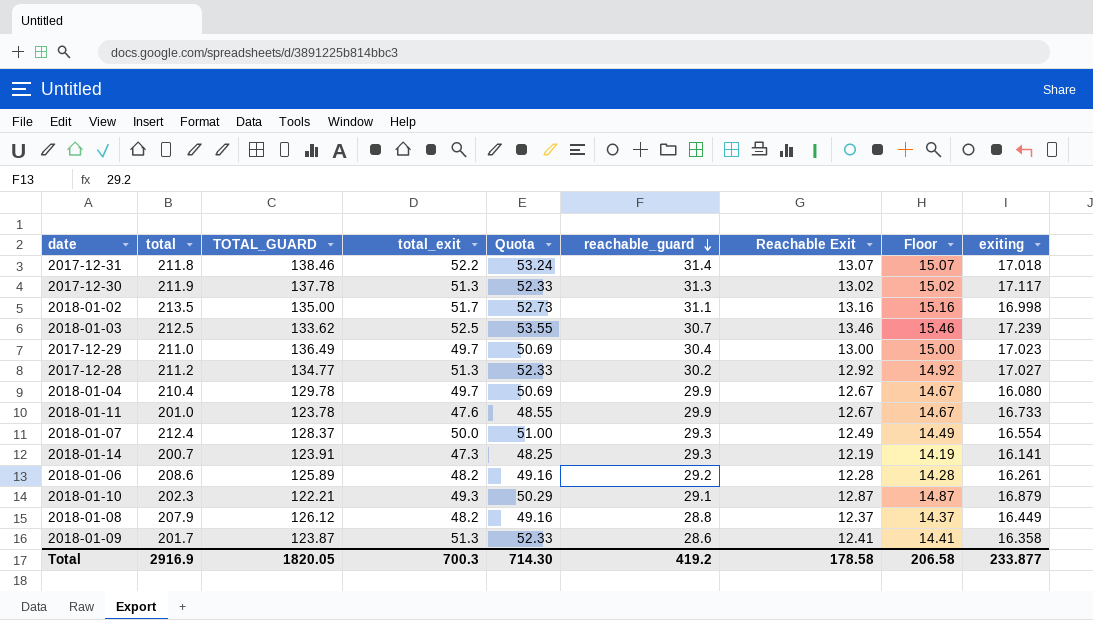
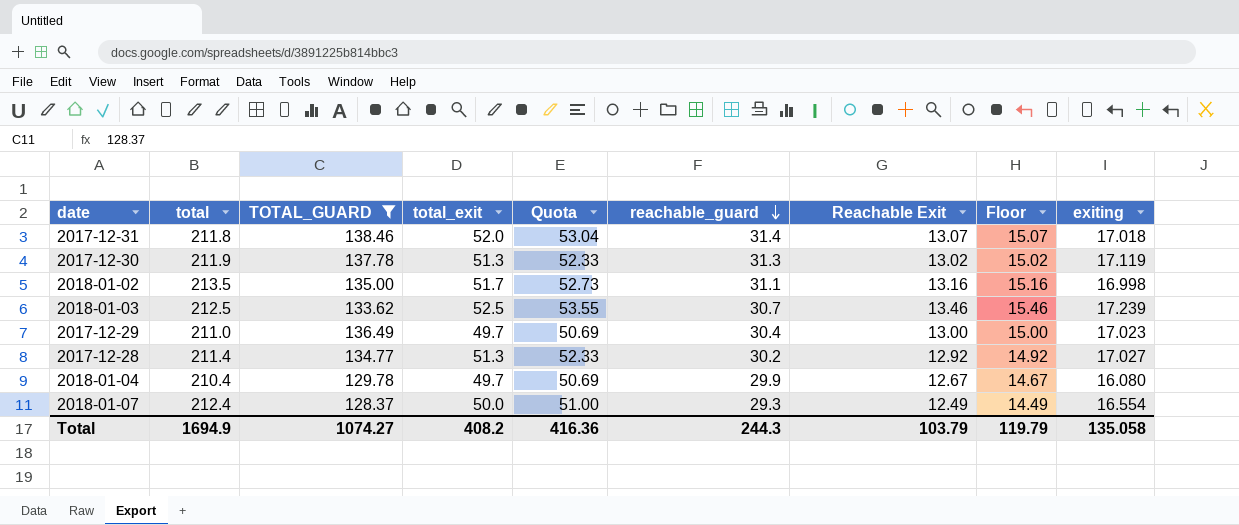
filter: none -> TOTAL_GUARD >= 128.37
2017-12-31 | total_exit: 52.2 -> 52.0
2017-12-31 | Quota: 53.24 -> 53.04
2017-12-30 | exiting: 17.117 -> 17.119
2017-12-28 | total: 211.2 -> 211.4
Total | total: 2916.9 -> 1694.9
Total | TOTAL_GUARD: 1820.05 -> 1074.27
Total | total_exit: 700.3 -> 408.2
Total | Quota: 714.30 -> 416.36
Total | reachable_guard: 419.2 -> 244.3
Total | Reachable Exit: 178.58 -> 103.79
Total | Floor: 206.58 -> 119.79
Total | exiting: 233.877 -> 135.058

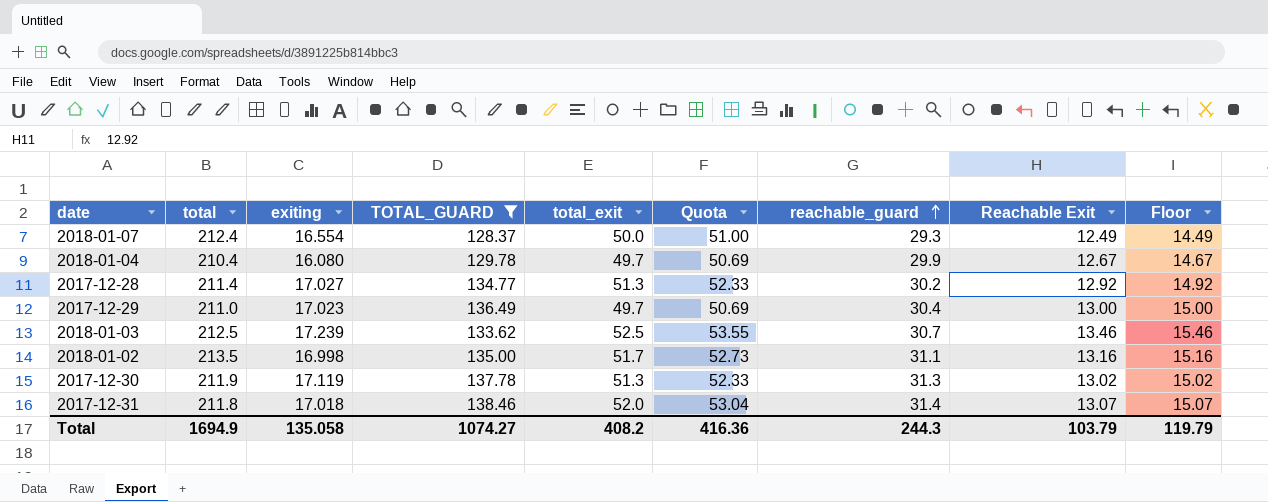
row order: reachable_guard descending -> reachable_guard ascending
column exiting | position: 9 -> 3

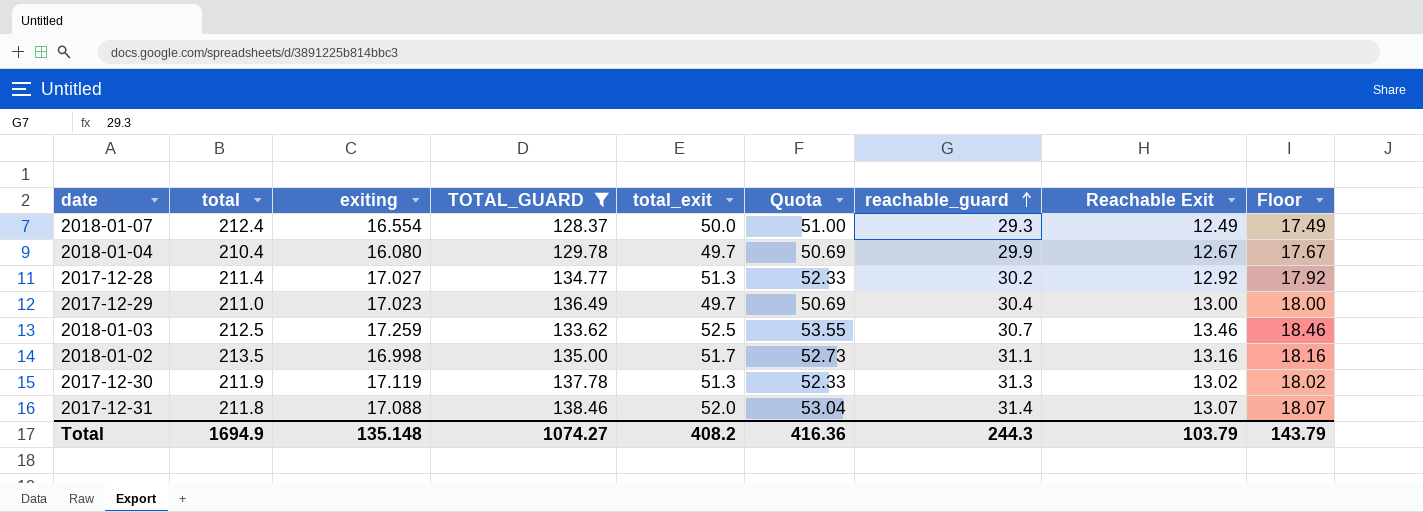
column Floor | formula: [Reachable Exit] + 2 -> [Reachable Exit] + 5
2018-01-03 | exiting: 17.239 -> 17.259
2017-12-31 | exiting: 17.018 -> 17.088
Total | exiting: 135.058 -> 135.148
Total | Floor: 119.79 -> 143.79

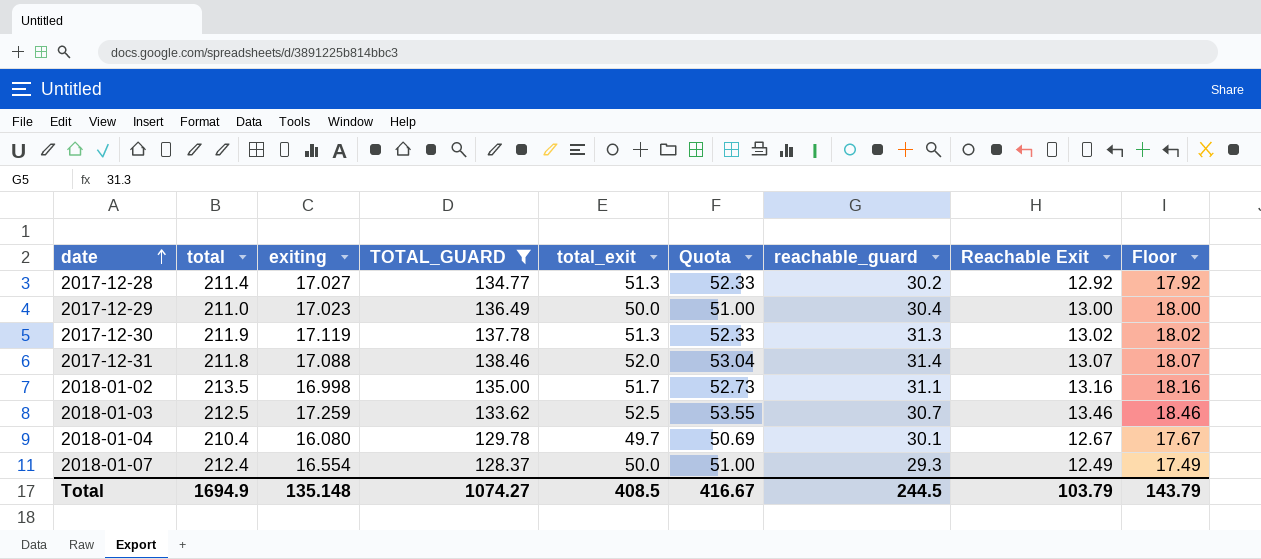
row order: reachable_guard ascending -> date ascending
2017-12-29 | total_exit: 49.7 -> 50.0
2017-12-29 | Quota: 50.69 -> 51.00
2018-01-04 | reachable_guard: 29.9 -> 30.1
Total | total_exit: 408.2 -> 408.5
Total | Quota: 416.36 -> 416.67
Total | reachable_guard: 244.3 -> 244.5

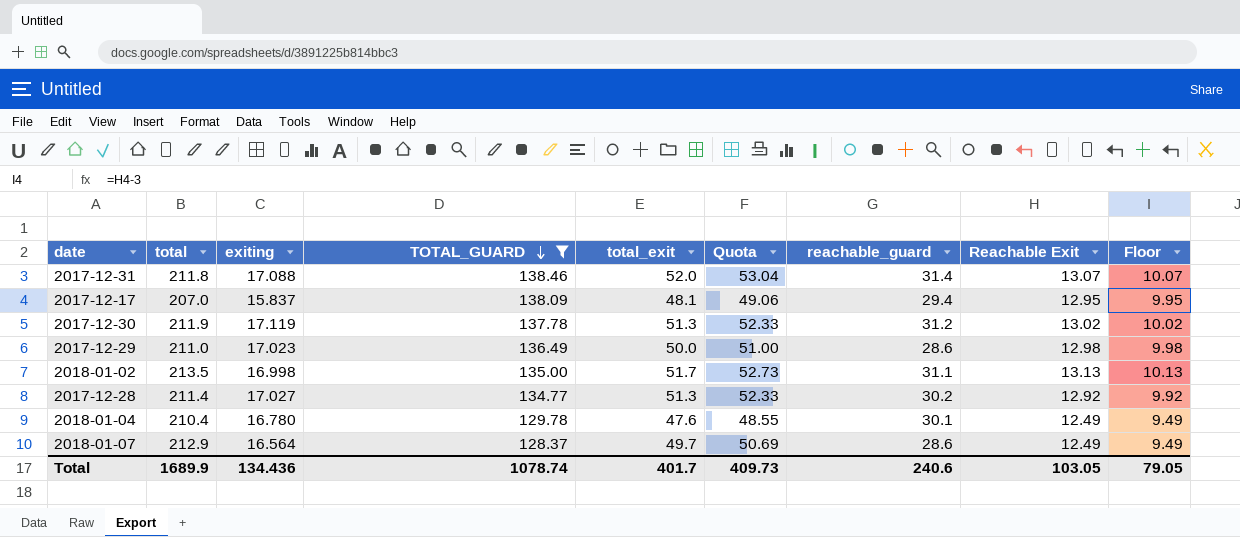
row order: date ascending -> TOTAL_GUARD descending
column Floor | formula: [Reachable Exit] + 5 -> [Reachable Exit] - 3
row 2018-01-03: 212.5 | 17.259 | 133.62 | 52.5 | 53.55 | 30.7 | 13.46 | 18.46 -> none
row 2017-12-17: none -> 207.0 | 15.837 | 138.09 | 48.1 | 49.06 | 29.4 | 12.95 | 9.95
2017-12-30 | reachable_guard: 31.3 -> 31.2
2017-12-29 | reachable_guard: 30.4 -> 28.6
2017-12-29 | Reachable Exit: 13.00 -> 12.98
2018-01-02 | Reachable Exit: 13.16 -> 13.13
2018-01-04 | exiting: 16.080 -> 16.780
2018-01-04 | total_exit: 49.7 -> 47.6
2018-01-04 | Quota: 50.69 -> 48.55
2018-01-04 | Reachable Exit: 12.67 -> 12.49
2018-01-07 | total: 212.4 -> 212.9
2018-01-07 | exiting: 16.554 -> 16.564
2018-01-07 | total_exit: 50.0 -> 49.7
2018-01-07 | Quota: 51.00 -> 50.69
2018-01-07 | reachable_guard: 29.3 -> 28.6
Total | total: 1694.9 -> 1689.9
Total | exiting: 135.148 -> 134.436
Total | TOTAL_GUARD: 1074.27 -> 1078.74
Total | total_exit: 408.5 -> 401.7
Total | Quota: 416.67 -> 409.73
Total | reachable_guard: 244.5 -> 240.6
Total | Reachable Exit: 103.79 -> 103.05
Total | Floor: 143.79 -> 79.05

